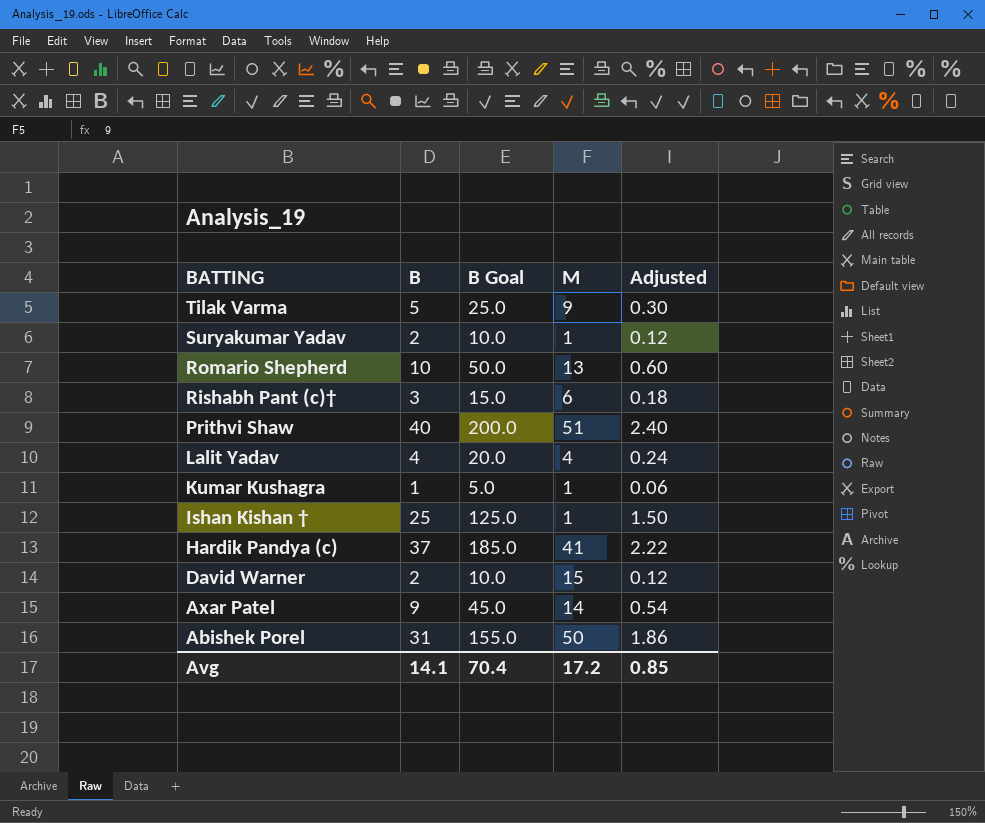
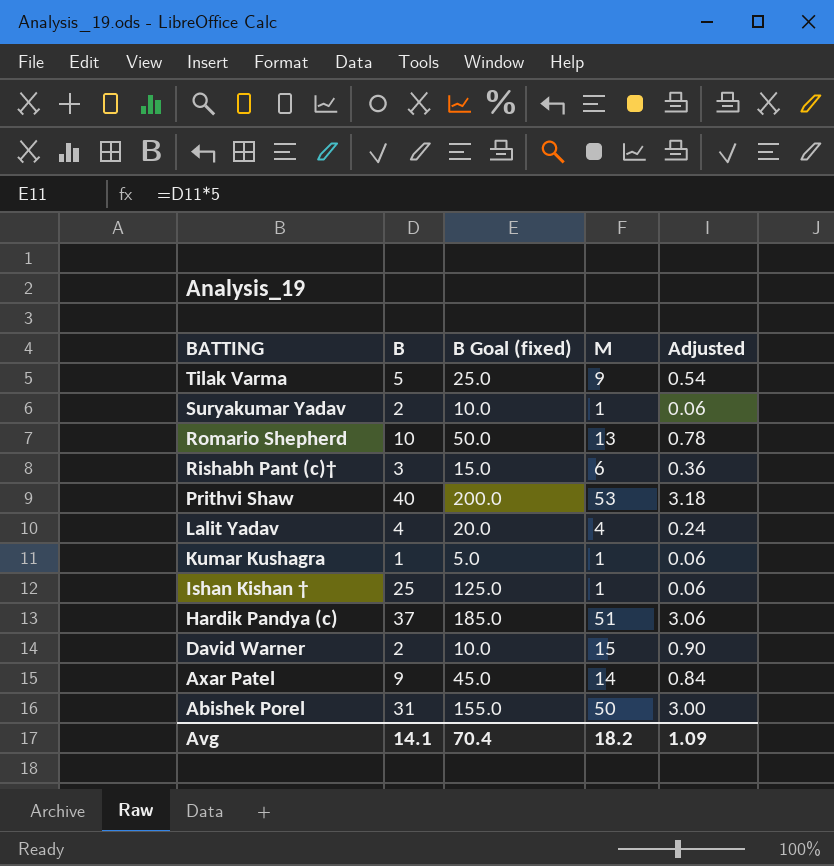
column name: B Goal -> B Goal (fixed)
column Adjusted | formula: [B] * 0.06 -> [M] * 0.06
Prithvi Shaw | M: 51 -> 53
Hardik Pandya (c) | M: 41 -> 51
Avg | M: 17.2 -> 18.2
Avg | Adjusted: 0.85 -> 1.09

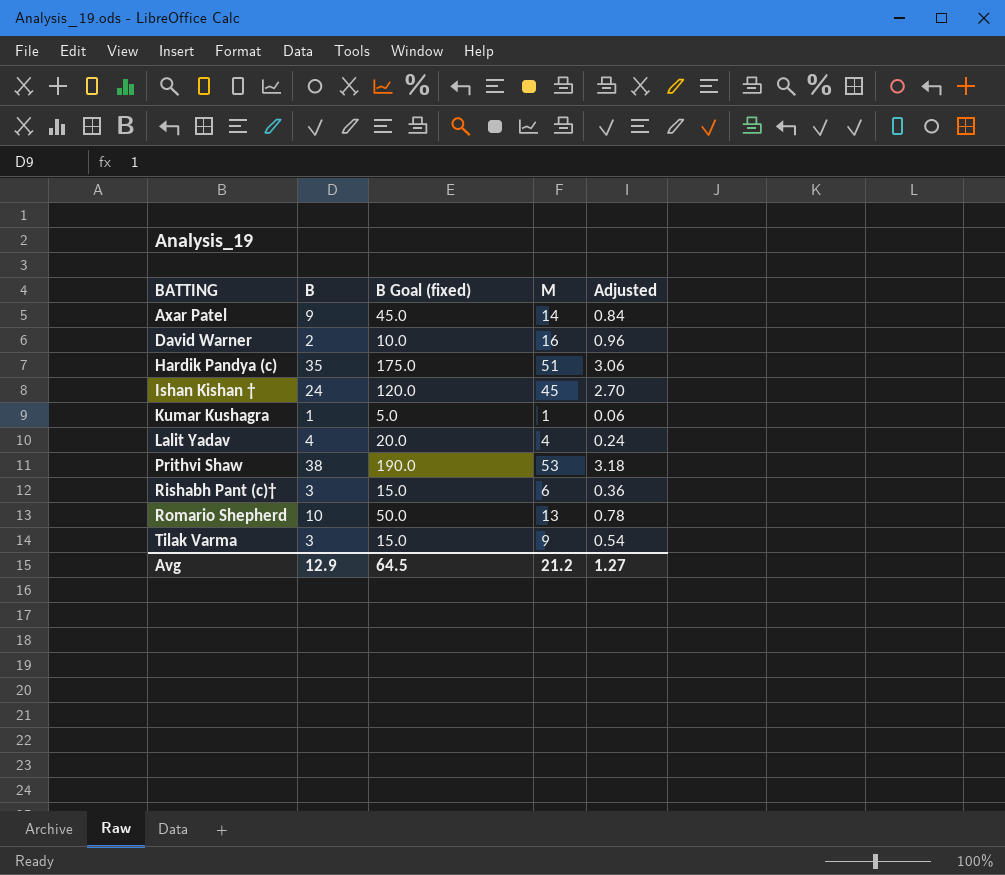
row order: BATTING descending -> BATTING ascending
row Suryakumar Yadav: 2 | 10.0 | 1 | 0.06 -> none
row Abishek Porel: 31 | 155.0 | 50 | 3.00 -> none
David Warner | M: 15 -> 16
David Warner | Adjusted: 0.90 -> 0.96
Hardik Pandya (c) | B: 37 -> 35
Hardik Pandya (c) | B Goal (fixed): 185.0 -> 175.0
Ishan Kishan † | B: 25 -> 24
Ishan Kishan † | B Goal (fixed): 125.0 -> 120.0
Ishan Kishan † | M: 1 -> 45
Ishan Kishan † | Adjusted: 0.06 -> 2.70
Prithvi Shaw | B: 40 -> 38
Prithvi Shaw | B Goal (fixed): 200.0 -> 190.0
Tilak Varma | B: 5 -> 3
Tilak Varma | B Goal (fixed): 25.0 -> 15.0
Avg | B: 14.1 -> 12.9
Avg | B Goal (fixed): 70.4 -> 64.5
Avg | M: 18.2 -> 21.2
Avg | Adjusted: 1.09 -> 1.27

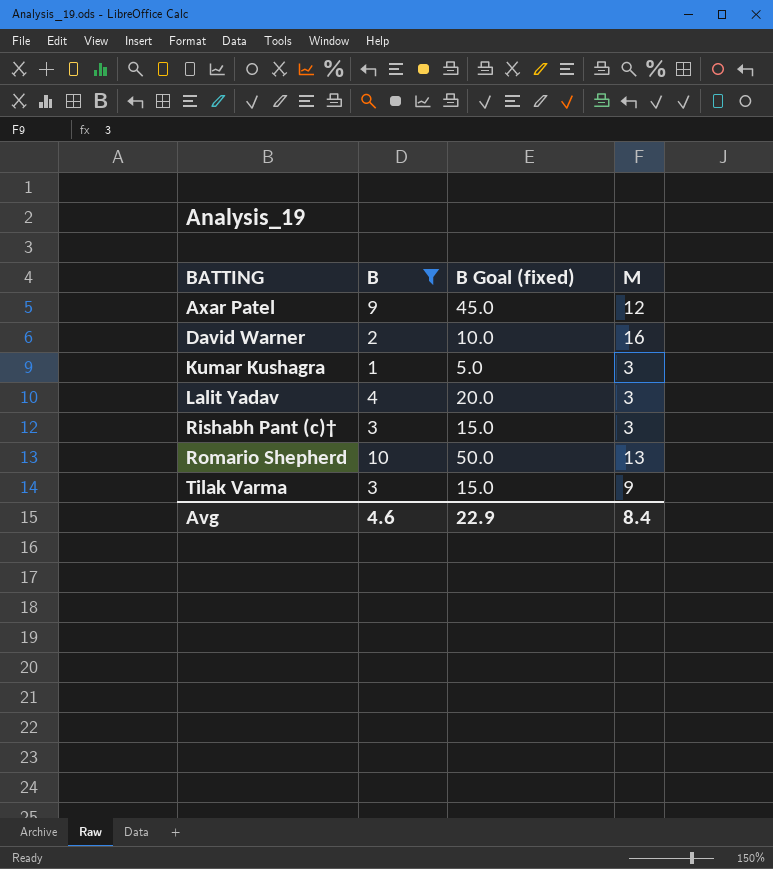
filter: none -> B <= 10
column Adjusted | formula: [M] * 0.06 -> none
Axar Patel | M: 14 -> 12
Kumar Kushagra | M: 1 -> 3
Lalit Yadav | M: 4 -> 3
Rishabh Pant (c)† | M: 6 -> 3
Avg | B: 12.9 -> 4.6
Avg | B Goal (fixed): 64.5 -> 22.9
Avg | M: 21.2 -> 8.4

